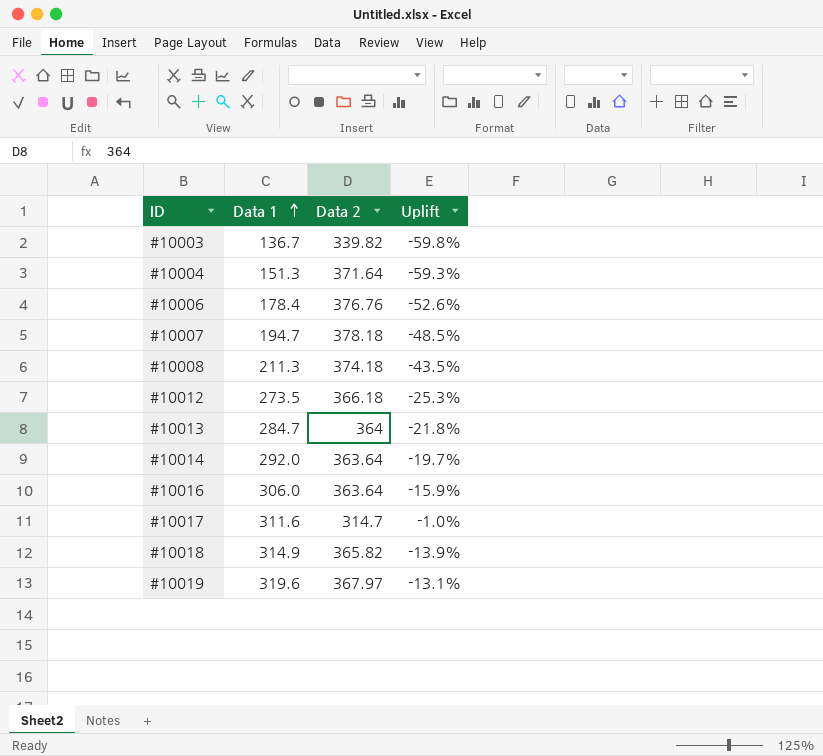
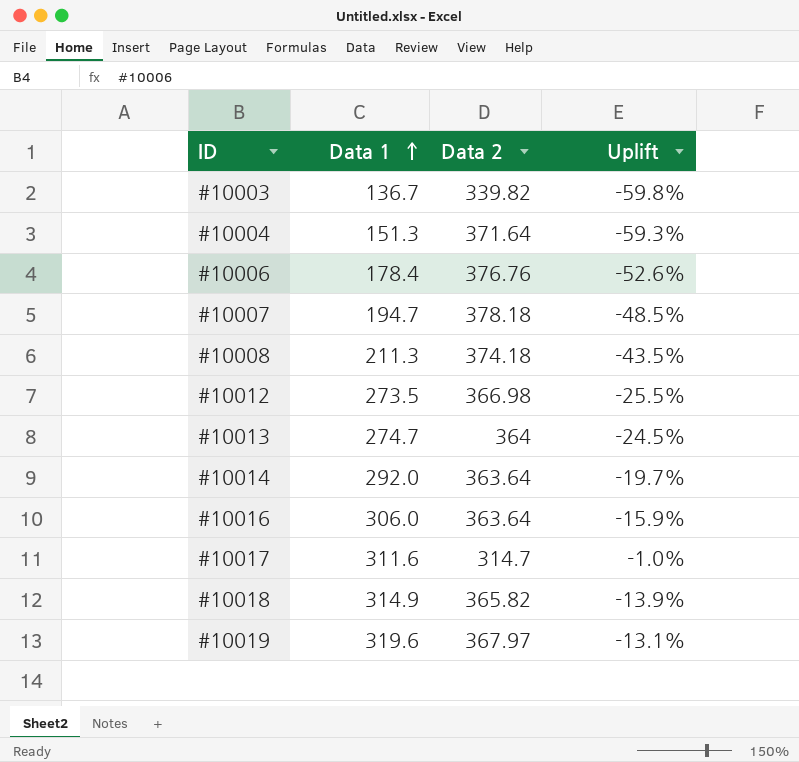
#10012 | Data 2: 366.18 -> 366.98
#10012 | Uplift: -25.3% -> -25.5%
#10013 | Data 1: 284.7 -> 274.7
#10013 | Uplift: -21.8% -> -24.5%

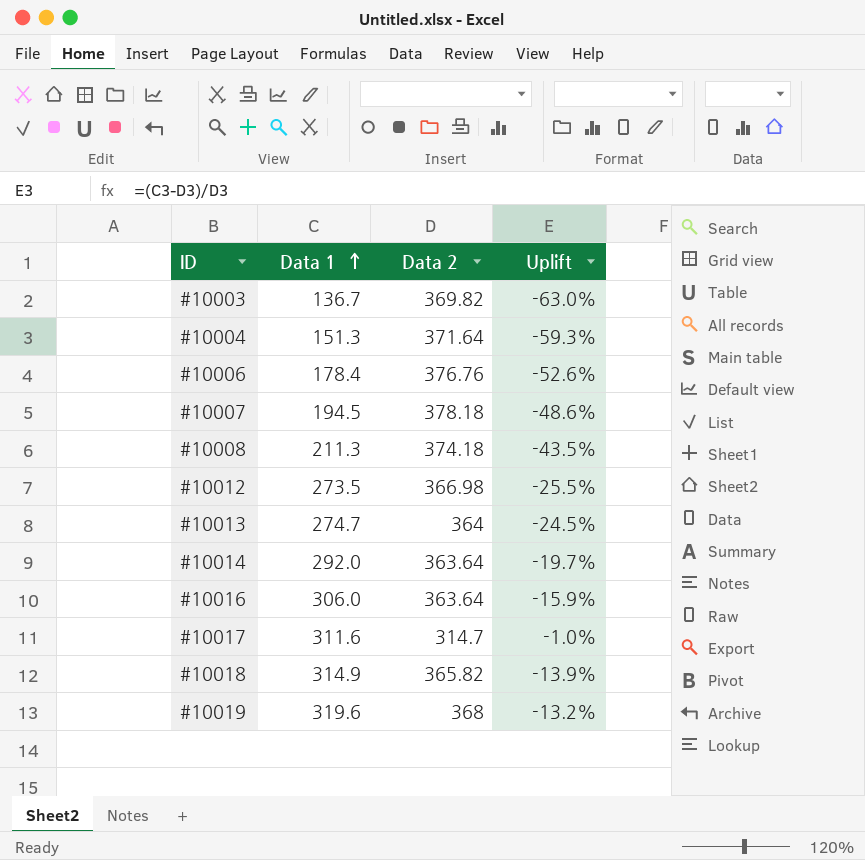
#10003 | Data 2: 339.82 -> 369.82
#10003 | Uplift: -59.8% -> -63.0%
#10007 | Data 1: 194.7 -> 194.5
#10007 | Uplift: -48.5% -> -48.6%
#10019 | Data 2: 367.97 -> 368
#10019 | Uplift: -13.1% -> -13.2%

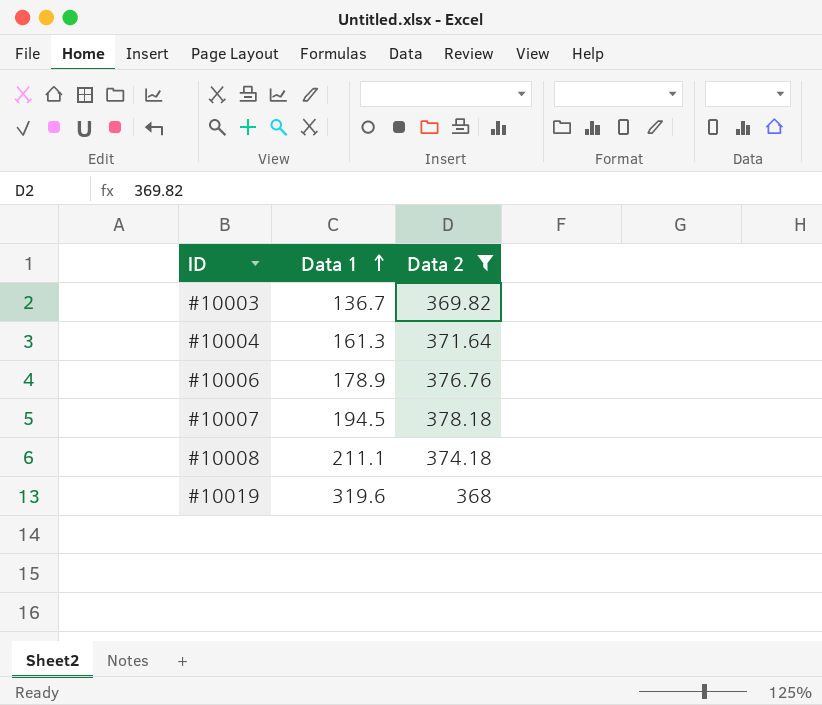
filter: none -> Data 2 >= 368
column Uplift | formula: ([Data 1] - [Data 2]) / [Data 2] -> none
#10004 | Data 1: 151.3 -> 161.3
#10006 | Data 1: 178.4 -> 178.9
#10008 | Data 1: 211.3 -> 211.1

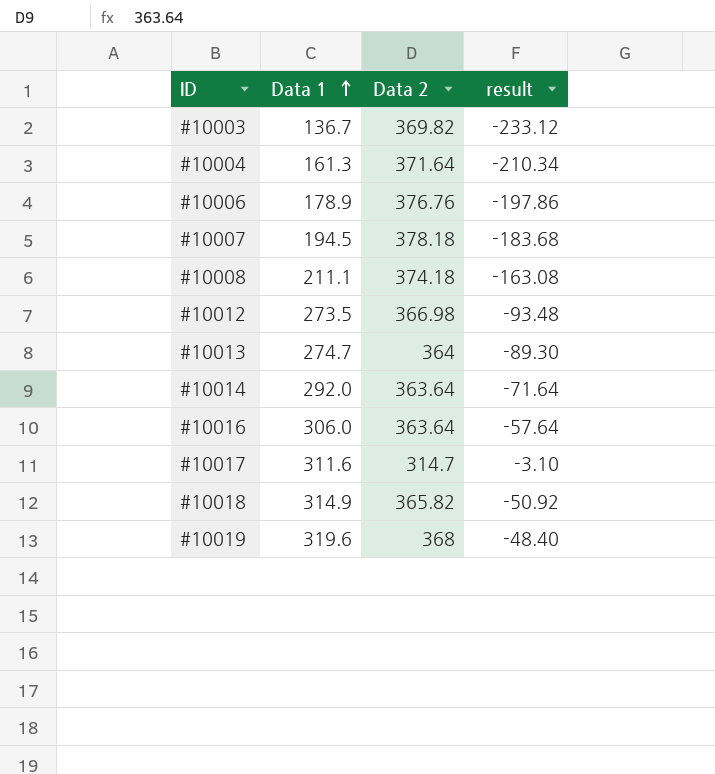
filter: Data 2 >= 368 -> none
column result | formula: none -> [Data 1] - [Data 2]

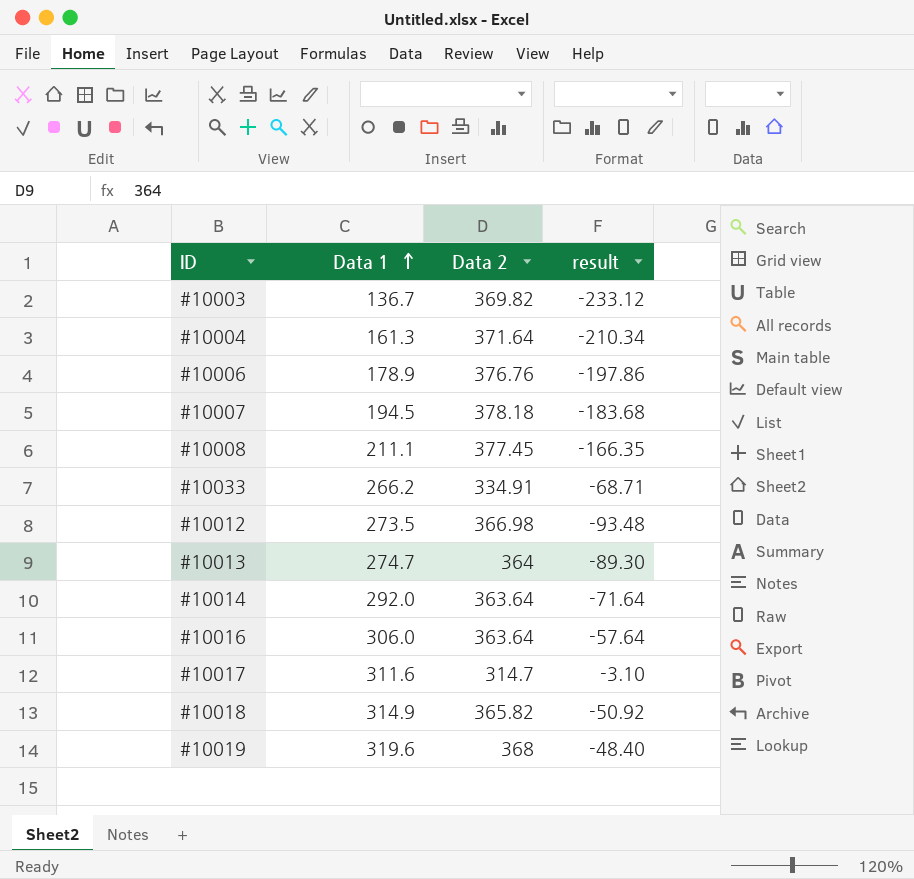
#10008 | Data 2: 374.18 -> 377.45
#10008 | result: -163.08 -> -166.35
row #10033: none -> 266.2 | 334.91 | -68.71

